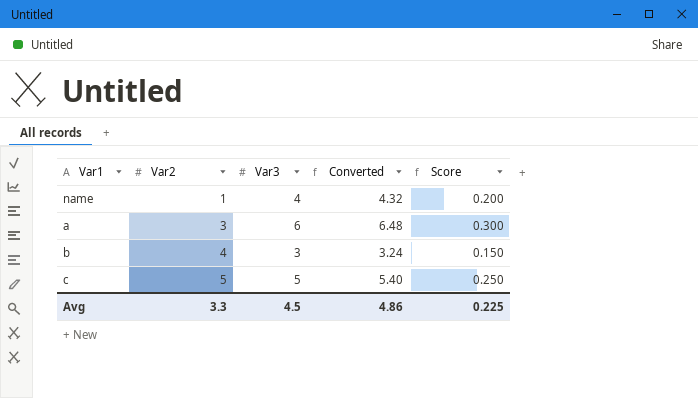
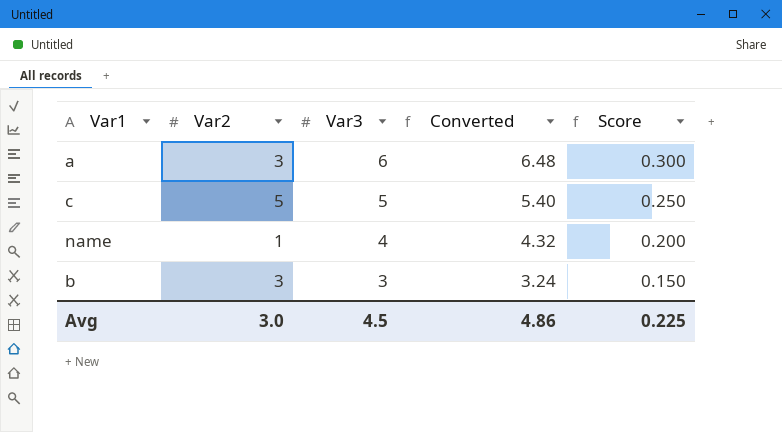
row order: Var2 ascending -> Var3 descending
b | Var2: 4 -> 3
Avg | Var2: 3.3 -> 3.0

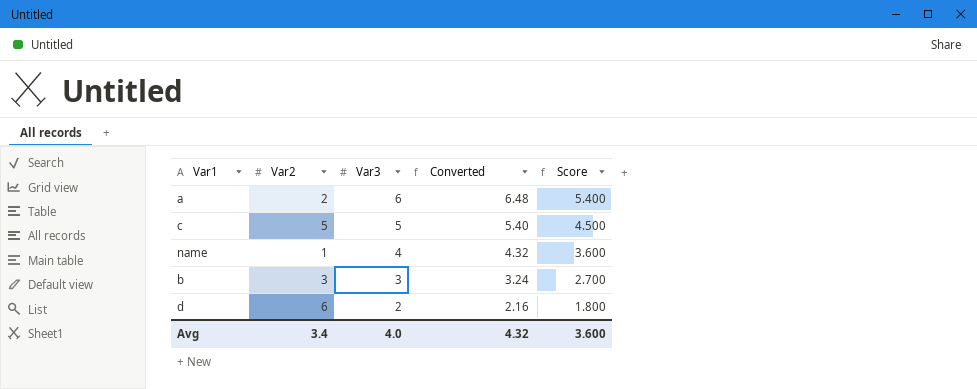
column Score | formula: [Var3] * 0.05 -> [Var3] * 0.9
a | Var2: 3 -> 2
row d: none -> 6 | 2 | 2.16 | 1.800
Avg | Var2: 3.0 -> 3.4
Avg | Var3: 4.5 -> 4.0
Avg | Converted: 4.86 -> 4.32
Avg | Score: 0.225 -> 3.600

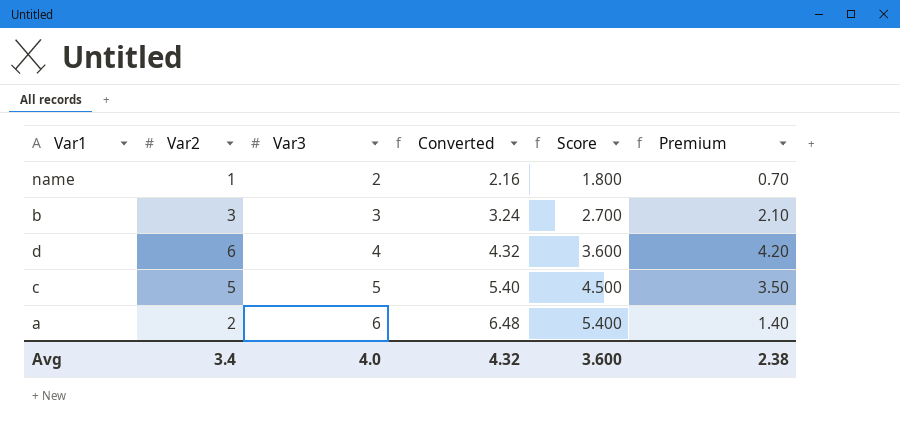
row order: Var3 descending -> Var3 ascending
column Premium | formula: none -> [Var2] * 0.7
name | Var3: 4 -> 2
name | Converted: 4.32 -> 2.16
name | Score: 3.600 -> 1.800
d | Var3: 2 -> 4
d | Converted: 2.16 -> 4.32
d | Score: 1.800 -> 3.600

